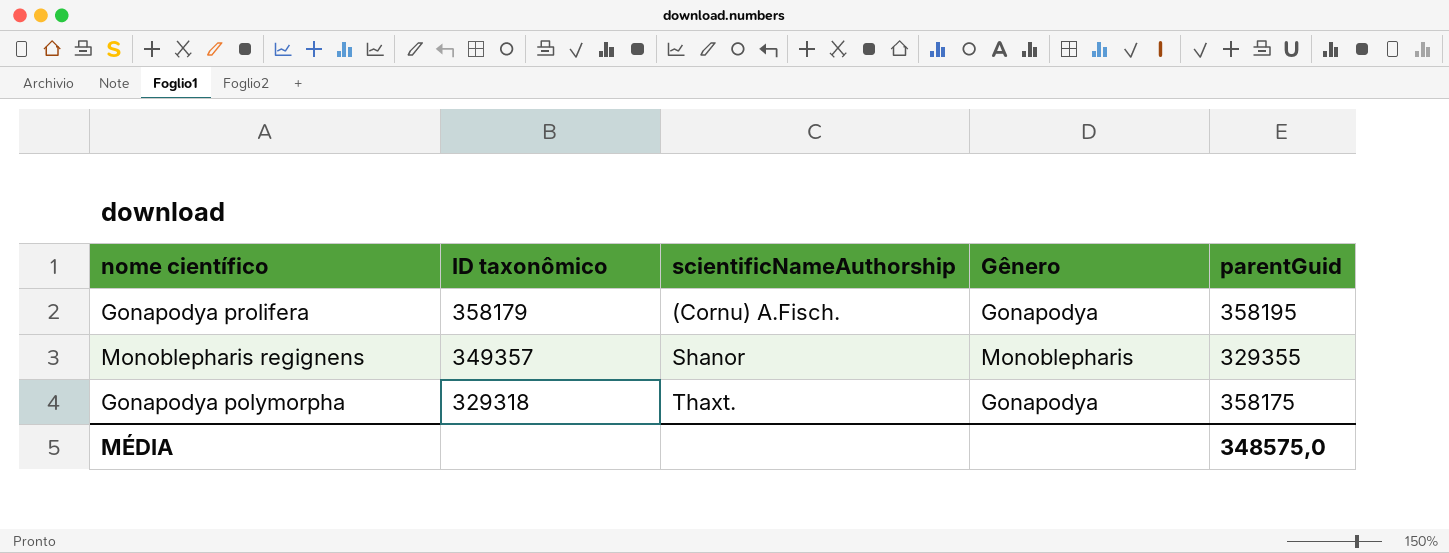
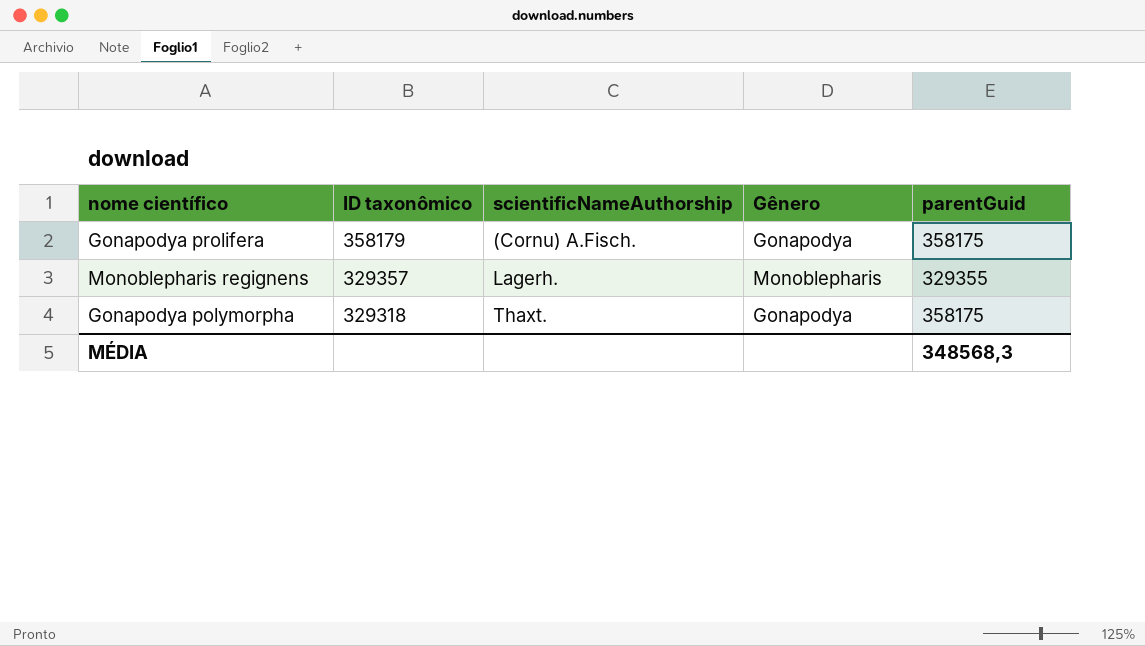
Gonapodya prolifera | parentGuid: 358195 -> 358175
Monoblepharis regignens | ID taxonômico: 349357 -> 329357
Monoblepharis regignens | scientificNameAuthorship: Shanor -> Lagerh.
MÉDIA | parentGuid: 348575,0 -> 348568,3

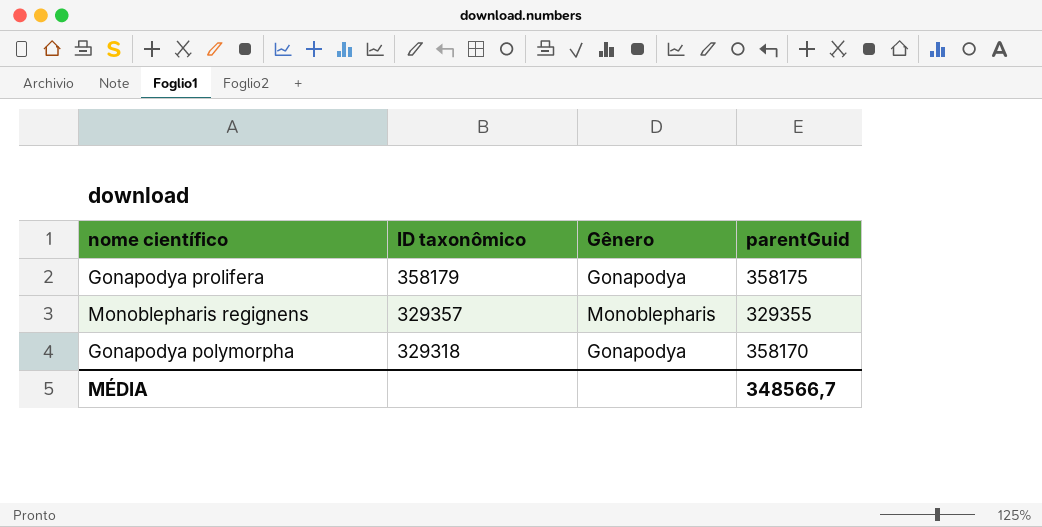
column scientificNameAuthorship | position: 3 -> none
Gonapodya polymorpha | parentGuid: 358175 -> 358170
MÉDIA | parentGuid: 348568,3 -> 348566,7

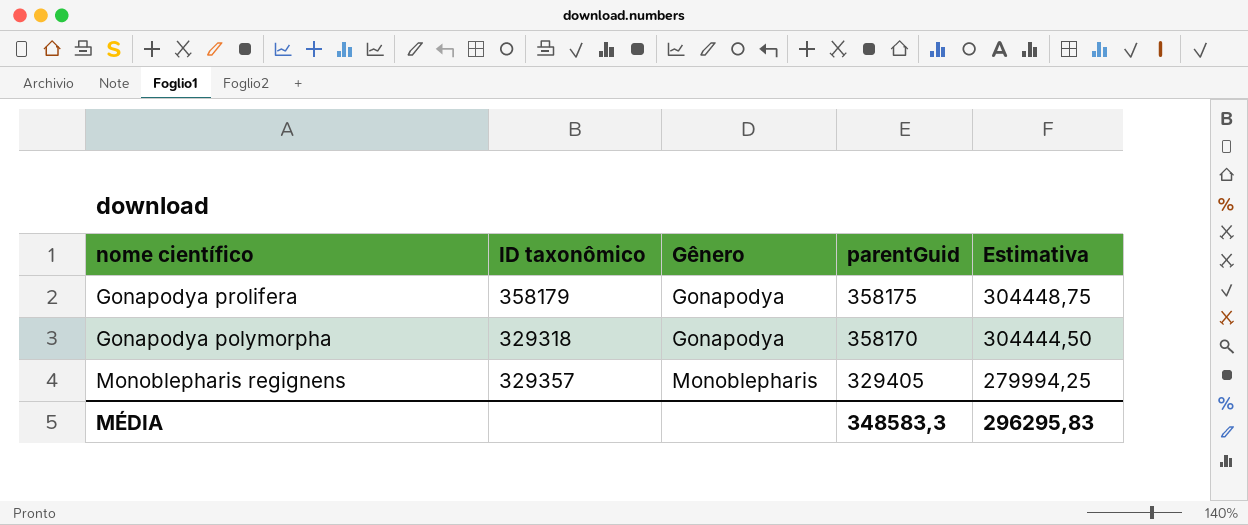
row order: ID taxonômico descending -> Gênero ascending
column Estimativa | formula: none -> [parentGuid] * 0,85
Monoblepharis regignens | parentGuid: 329355 -> 329405
MÉDIA | parentGuid: 348566,7 -> 348583,3

